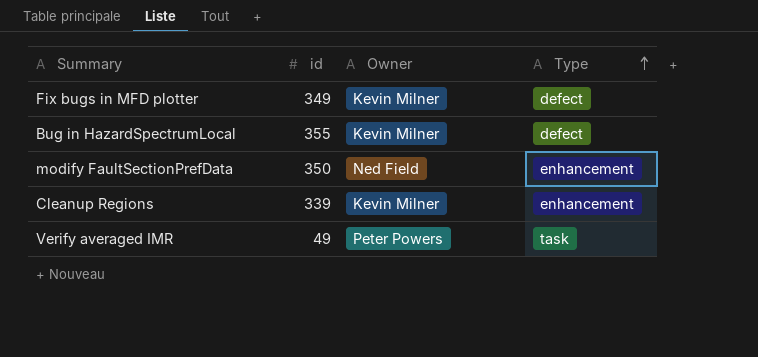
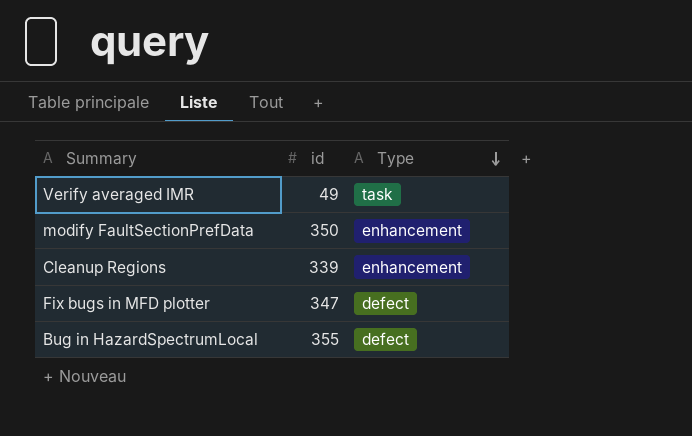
row order: Type ascending -> Type descending
column Owner | position: 3 -> none
Fix bugs in MFD plotter | id: 349 -> 347

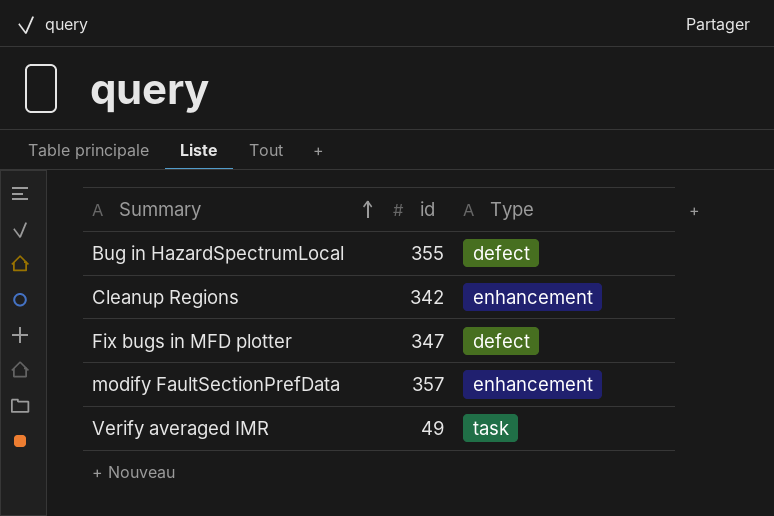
row order: Type descending -> Summary ascending
Cleanup Regions | id: 339 -> 342
modify FaultSectionPrefData | id: 350 -> 357

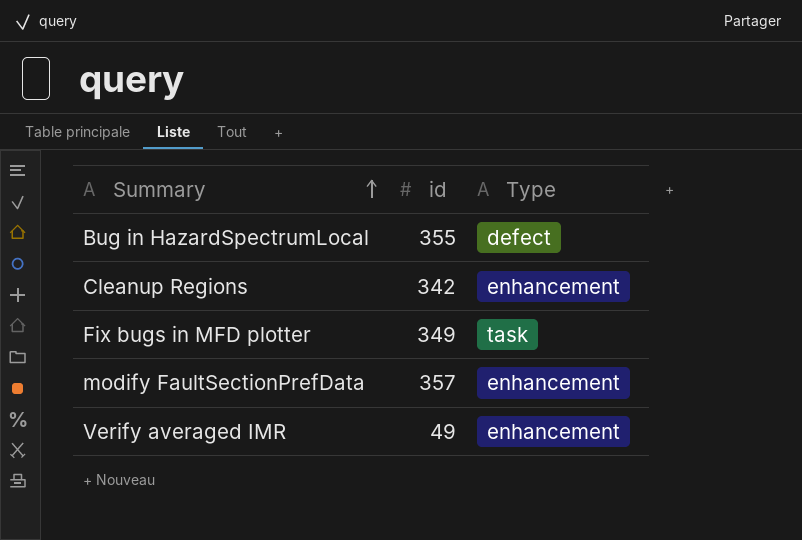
Fix bugs in MFD plotter | id: 347 -> 349
Fix bugs in MFD plotter | Type: defect -> task
Verify averaged IMR | Type: task -> enhancement

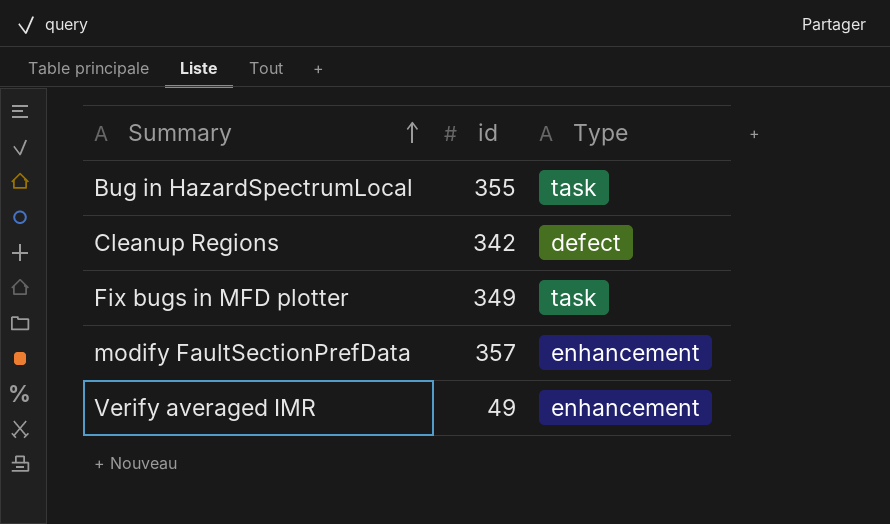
Bug in HazardSpectrumLocal | Type: defect -> task
Cleanup Regions | Type: enhancement -> defect

